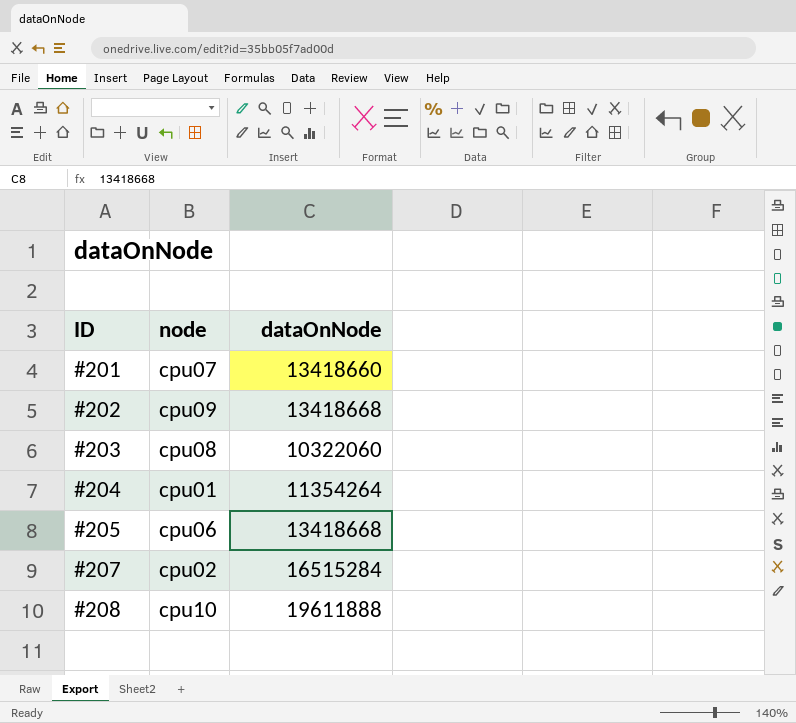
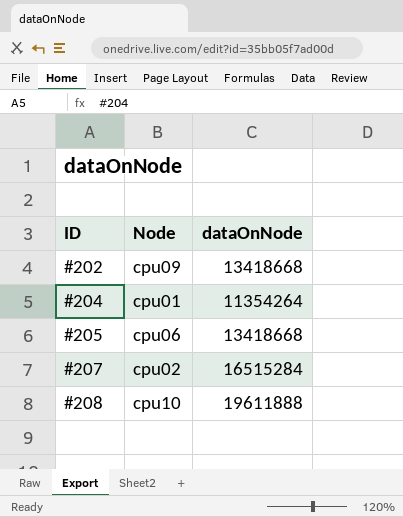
column name: node -> Node
row #201: cpu07 | 13418660 -> none
row #203: cpu08 | 10322060 -> none

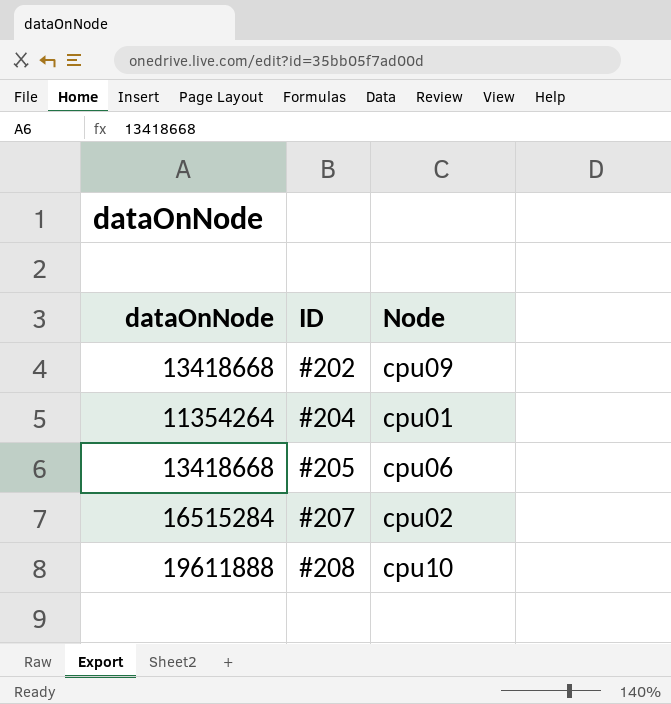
column dataOnNode | position: 3 -> 1

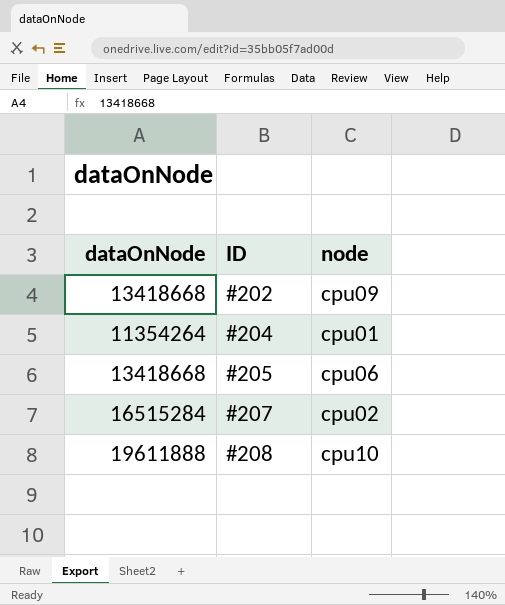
column name: Node -> node

